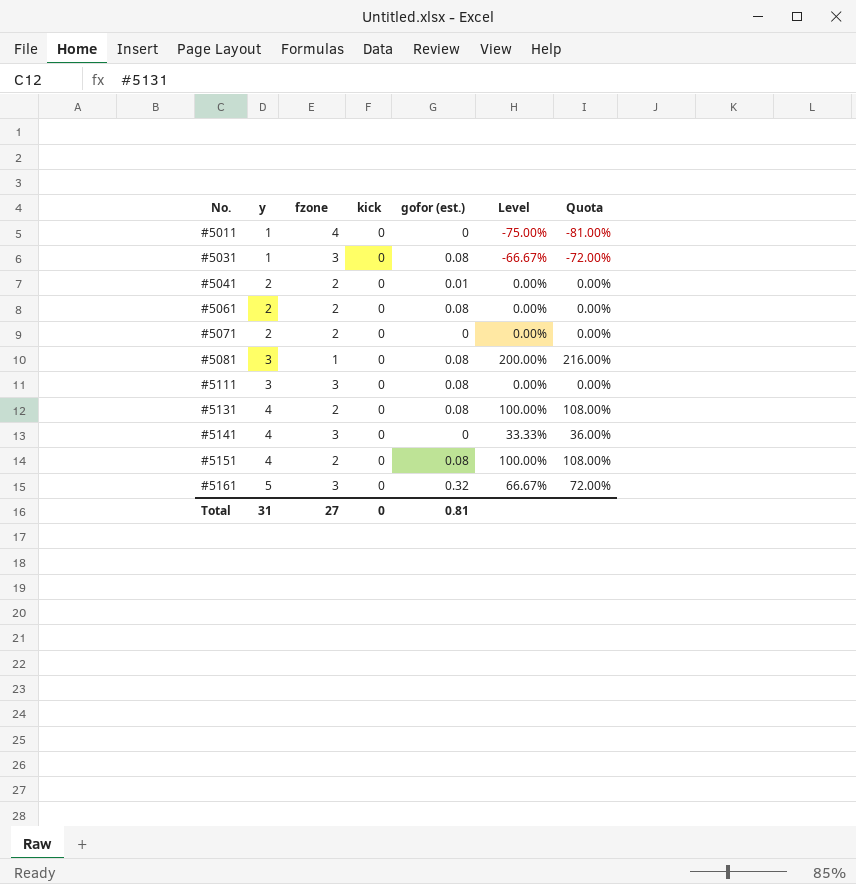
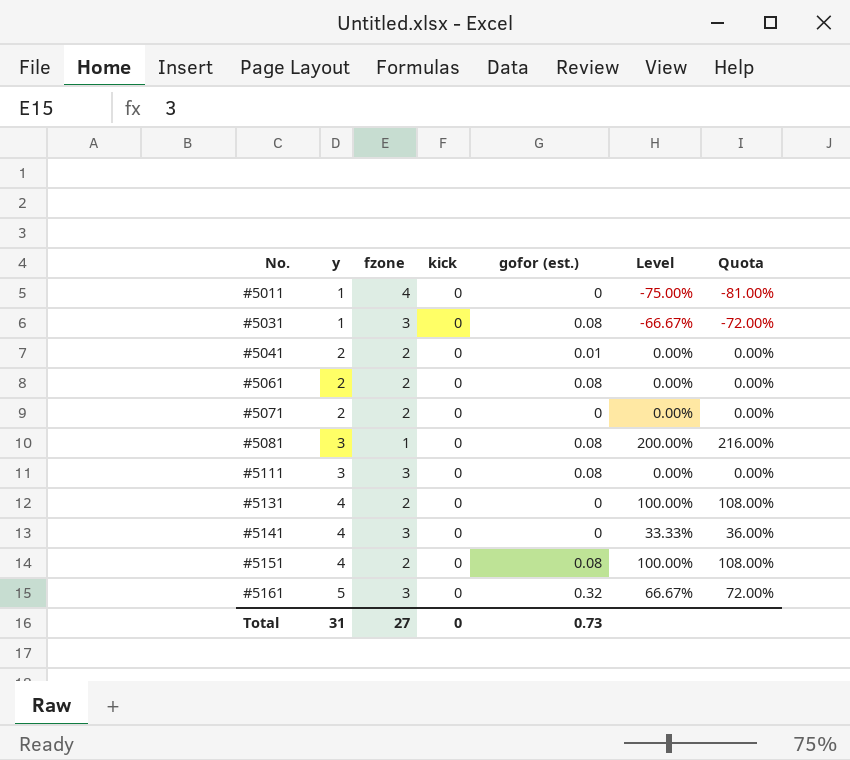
#5131 | gofor (est.): 0.08 -> 0
Total | gofor (est.): 0.81 -> 0.73

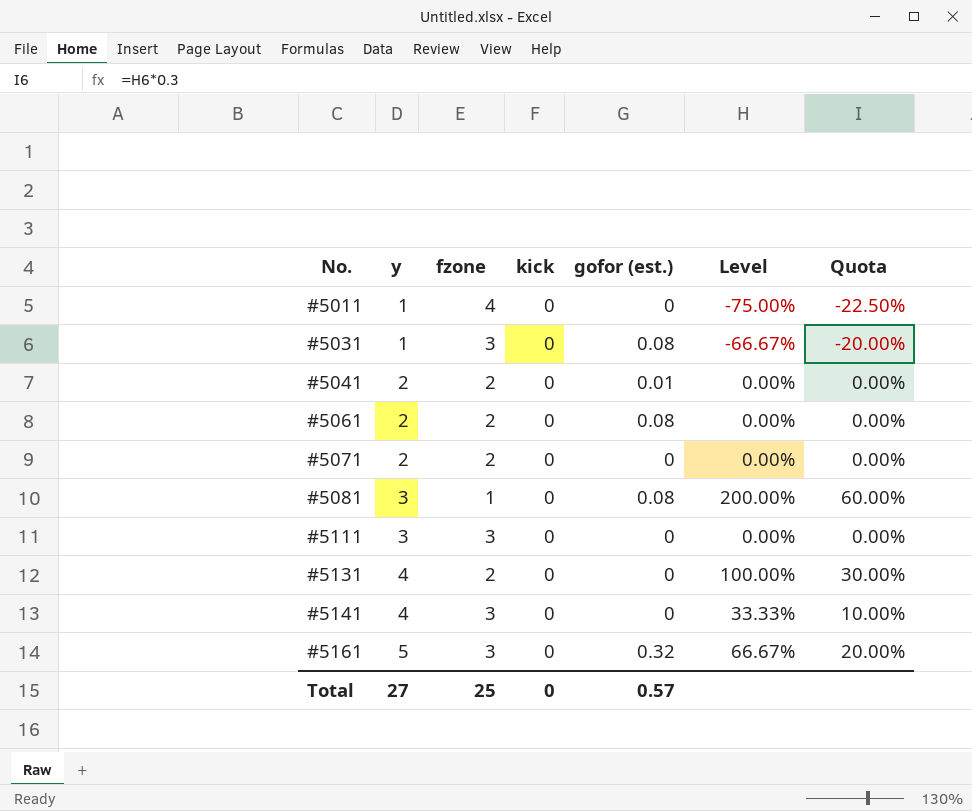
column Quota | formula: [Level] * 1.08 -> [Level] * 0.3
row #5151: 4 | 2 | 0 | 0.08 | 100.00% | 108.00% -> none
#5111 | gofor (est.): 0.08 -> 0
Total | y: 31 -> 27
Total | fzone: 27 -> 25
Total | gofor (est.): 0.73 -> 0.57

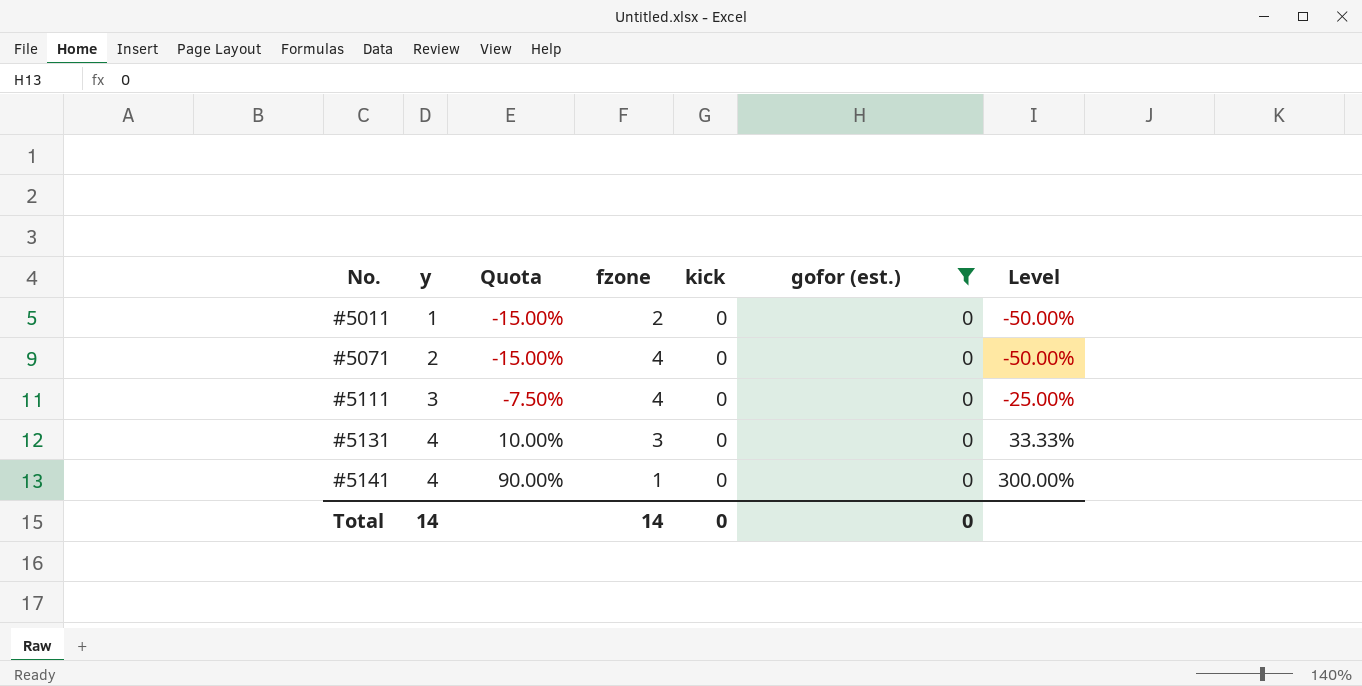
filter: none -> gofor (est.) = 0
column Quota | position: 7 -> 3
#5011 | Quota: -22.50% -> -15.00%
#5011 | fzone: 4 -> 2
#5011 | Level: -75.00% -> -50.00%
#5071 | Quota: 0.00% -> -15.00%
#5071 | fzone: 2 -> 4
#5071 | Level: 0.00% -> -50.00%
#5111 | Quota: 0.00% -> -7.50%
#5111 | fzone: 3 -> 4
#5111 | Level: 0.00% -> -25.00%
#5131 | Quota: 30.00% -> 10.00%
#5131 | fzone: 2 -> 3
#5131 | Level: 100.00% -> 33.33%
#5141 | Quota: 10.00% -> 90.00%
#5141 | fzone: 3 -> 1
#5141 | Level: 33.33% -> 300.00%
Total | y: 27 -> 14
Total | fzone: 25 -> 14
Total | gofor (est.): 0.57 -> 0

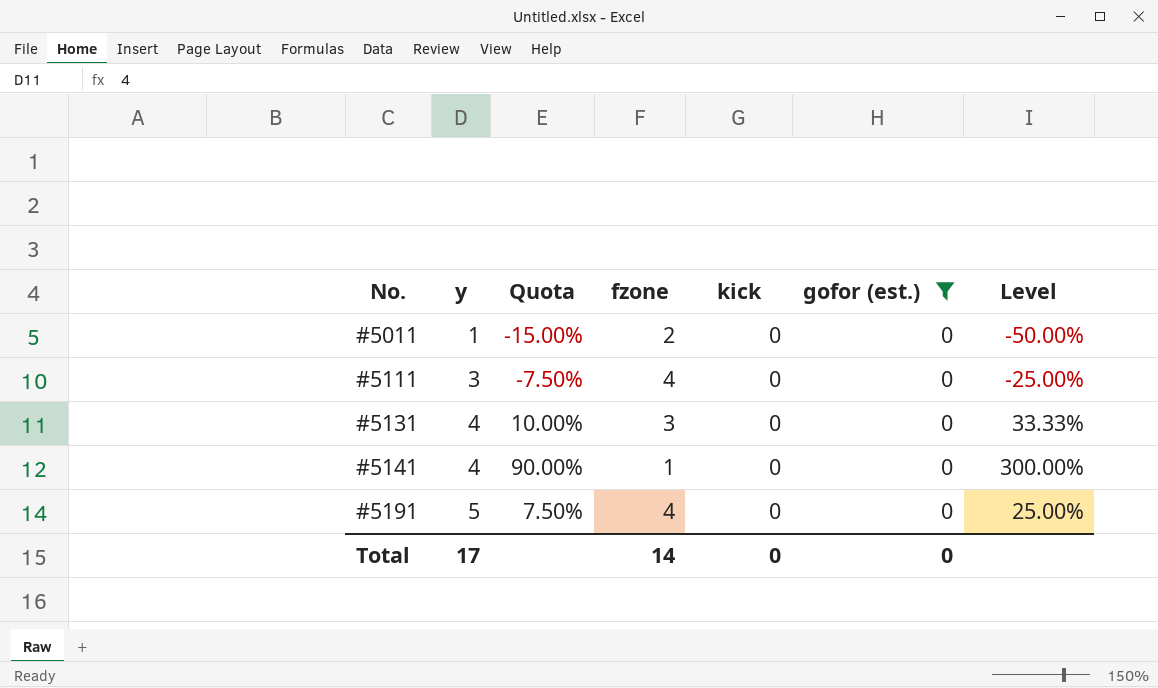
row #5071: 2 | -15.00% | 4 | 0 | 0 | -50.00% -> none
row #5191: none -> 5 | 7.50% | 4 | 0 | 0 | 25.00%
Total | y: 14 -> 17

